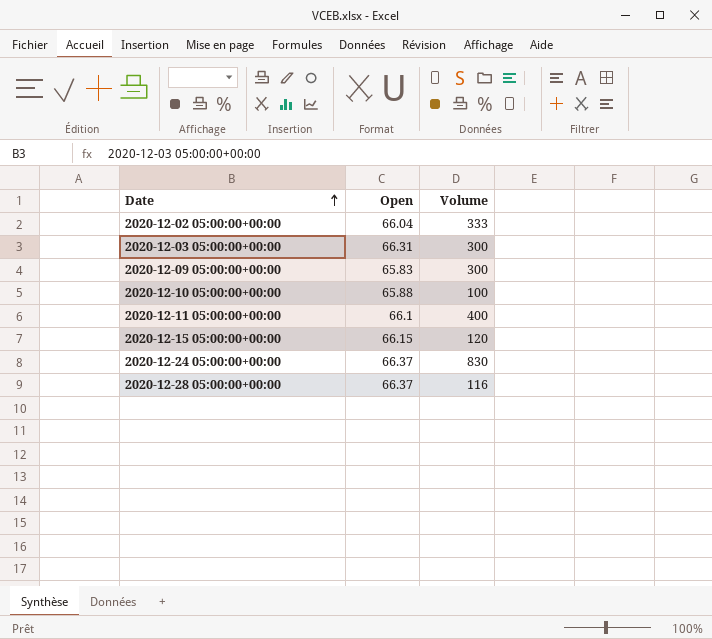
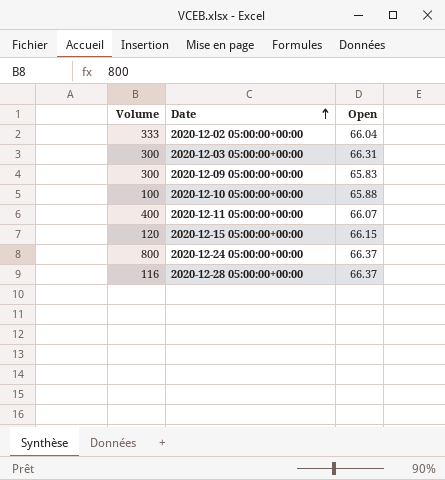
column Volume | position: 3 -> 1
2020-12-11 05:00:00+00:00 | Open: 66.1 -> 66.07
2020-12-24 05:00:00+00:00 | Volume: 830 -> 800

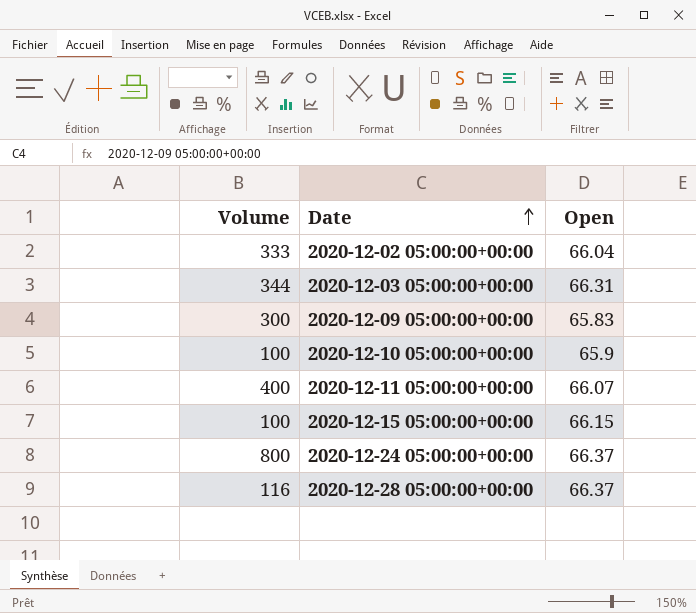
2020-12-03 05:00:00+00:00 | Volume: 300 -> 344
2020-12-10 05:00:00+00:00 | Open: 65.88 -> 65.9
2020-12-15 05:00:00+00:00 | Volume: 120 -> 100

